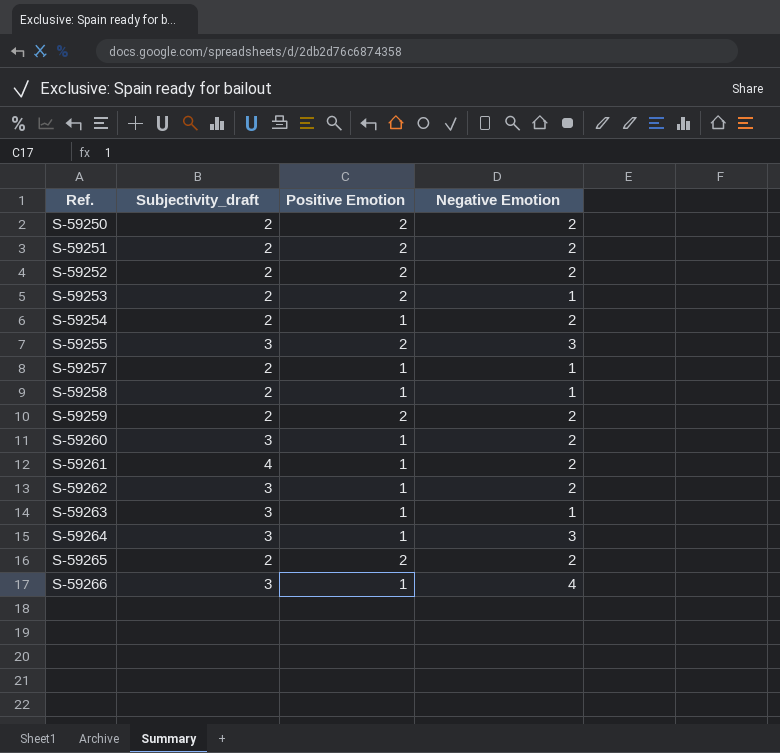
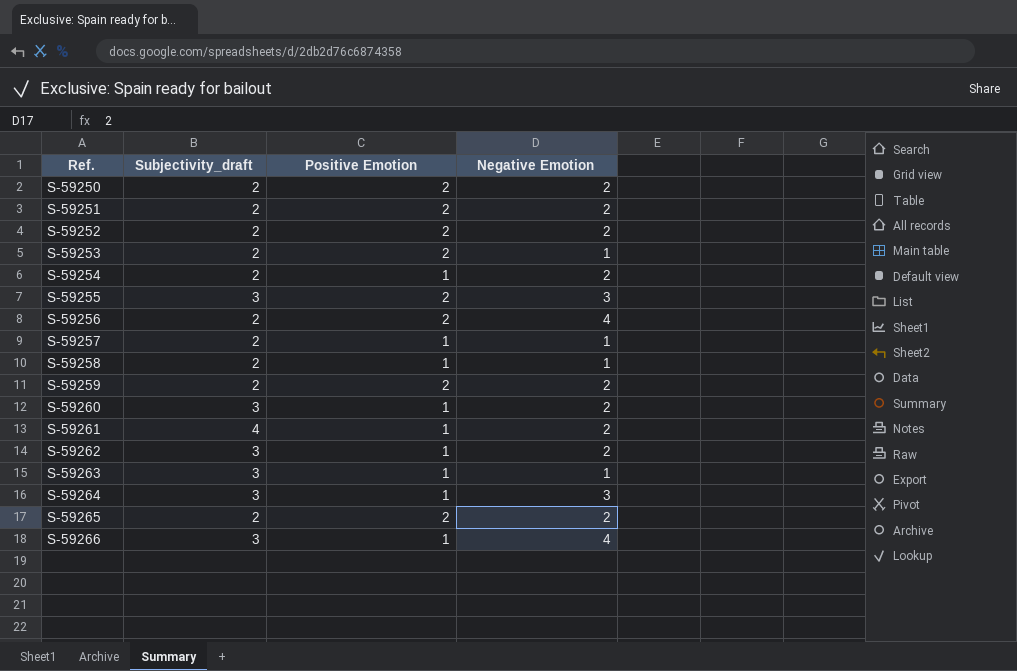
row S-59256: none -> 2 | 2 | 4

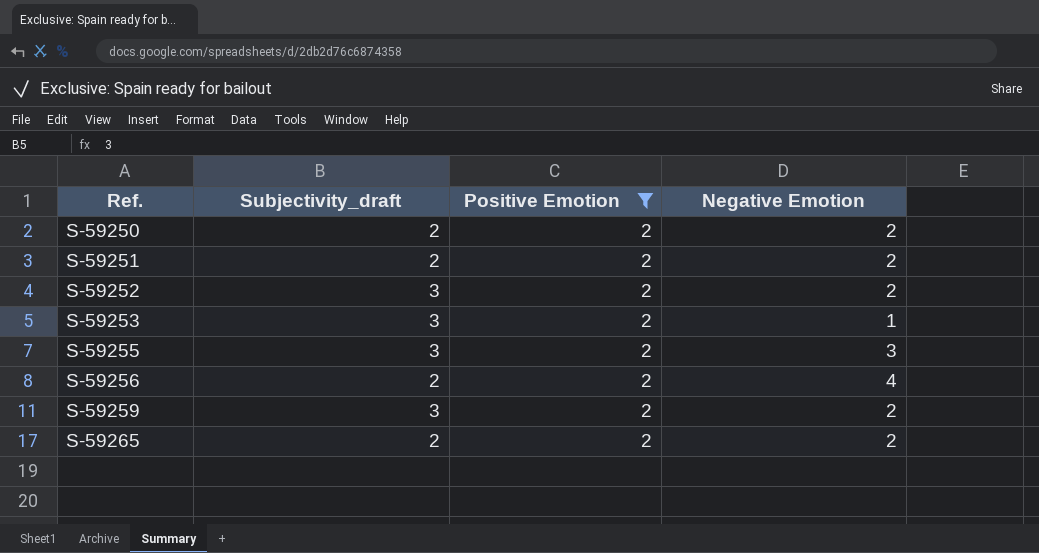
filter: none -> Positive Emotion = 2
S-59252 | Subjectivity_draft: 2 -> 3
S-59253 | Subjectivity_draft: 2 -> 3
S-59259 | Subjectivity_draft: 2 -> 3

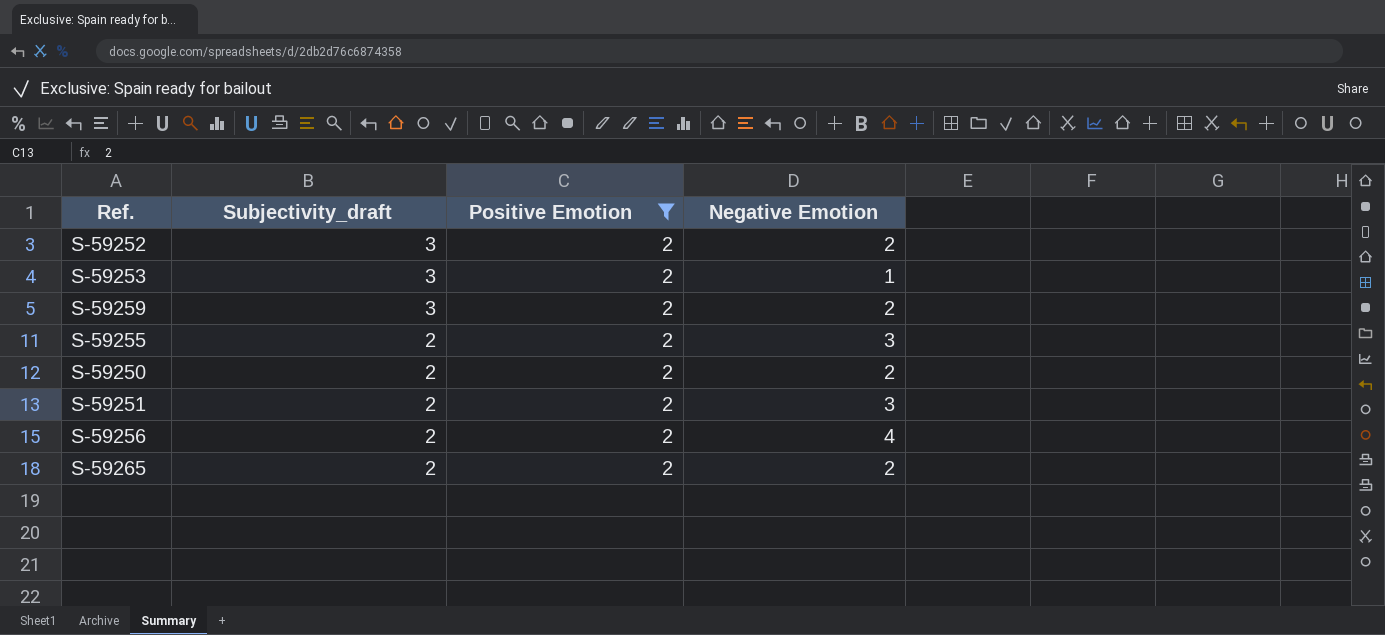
row order: Ref. ascending -> Subjectivity_draft descending
S-59255 | Subjectivity_draft: 3 -> 2
S-59251 | Negative Emotion: 2 -> 3

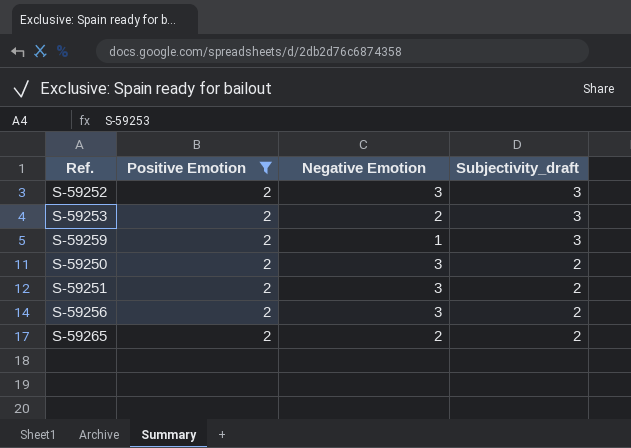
column Subjectivity_draft | position: 2 -> 4
row S-59255: 2 | 2 | 3 -> none
S-59252 | Negative Emotion: 2 -> 3
S-59253 | Negative Emotion: 1 -> 2
S-59259 | Negative Emotion: 2 -> 1
S-59250 | Negative Emotion: 2 -> 3
S-59256 | Negative Emotion: 4 -> 3

